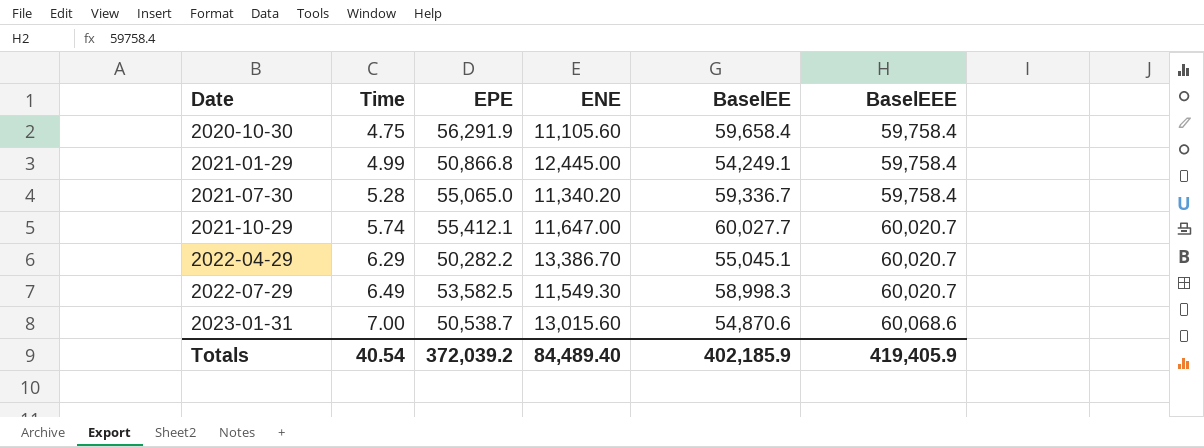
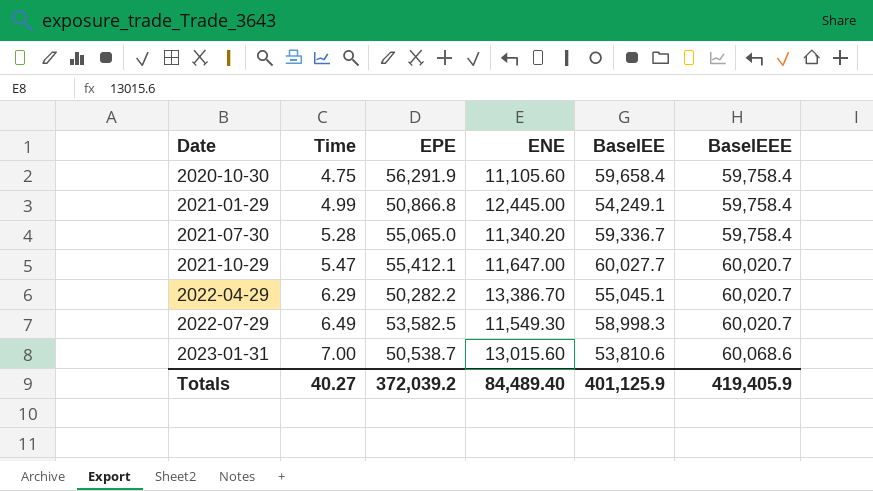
2021-10-29 | Time: 5.74 -> 5.47
2023-01-31 | BaselEE: 54,870.6 -> 53,810.6
Totals | Time: 40.54 -> 40.27
Totals | BaselEE: 402,185.9 -> 401,125.9

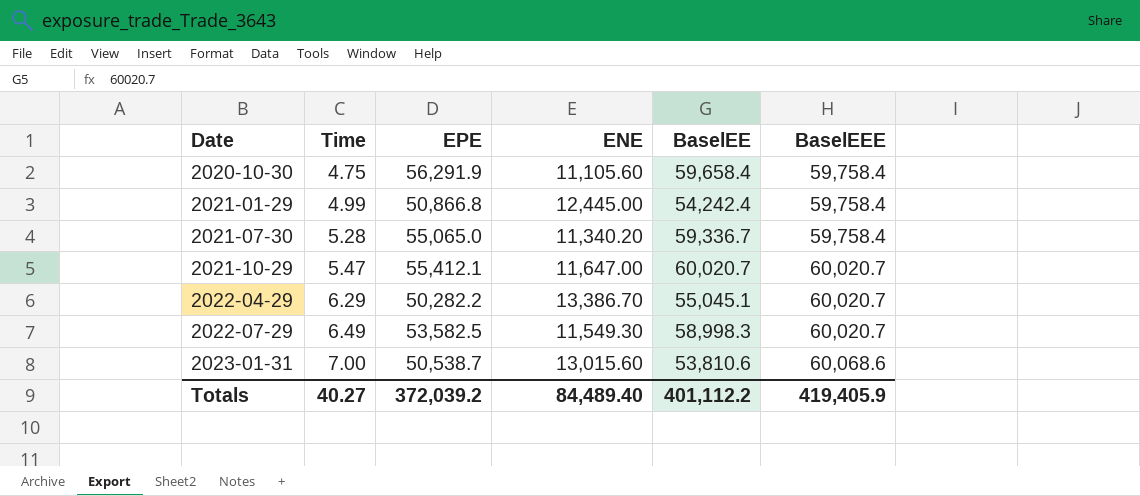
2021-01-29 | BaselEE: 54,249.1 -> 54,242.4
2021-10-29 | BaselEE: 60,027.7 -> 60,020.7
Totals | BaselEE: 401,125.9 -> 401,112.2

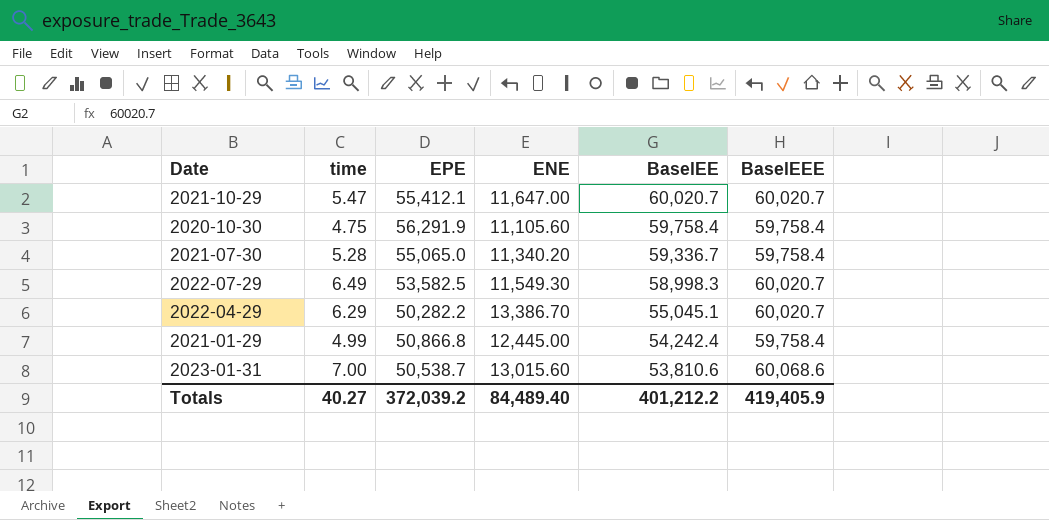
row order: Date ascending -> BaselEE descending
column name: Time -> time
2020-10-30 | BaselEE: 59,658.4 -> 59,758.4
Totals | BaselEE: 401,112.2 -> 401,212.2

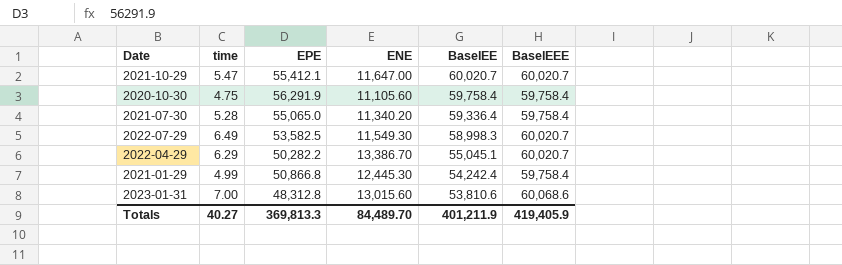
2021-07-30 | BaselEE: 59,336.7 -> 59,336.4
2021-01-29 | ENE: 12,445.00 -> 12,445.30
2023-01-31 | EPE: 50,538.7 -> 48,312.8
Totals | EPE: 372,039.2 -> 369,813.3
Totals | ENE: 84,489.40 -> 84,489.70
Totals | BaselEE: 401,212.2 -> 401,211.9

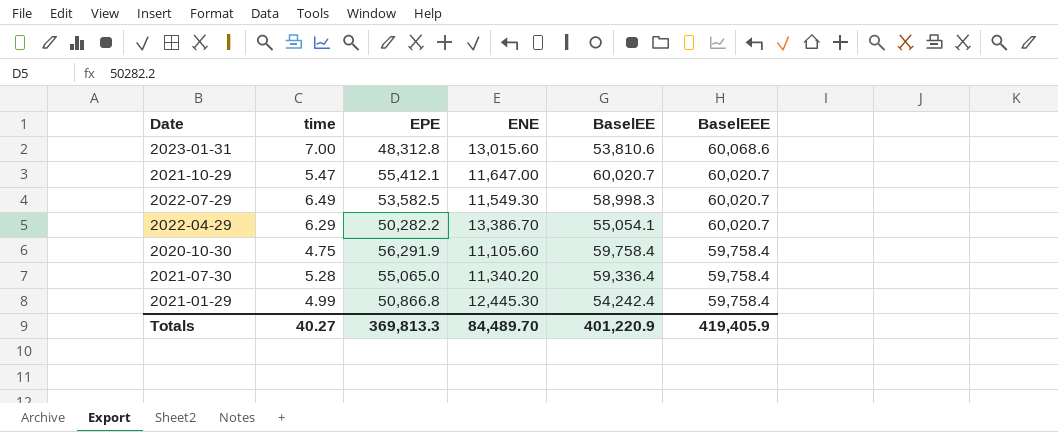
row order: BaselEE descending -> BaselEEE descending
2022-04-29 | BaselEE: 55,045.1 -> 55,054.1
Totals | BaselEE: 401,211.9 -> 401,220.9

